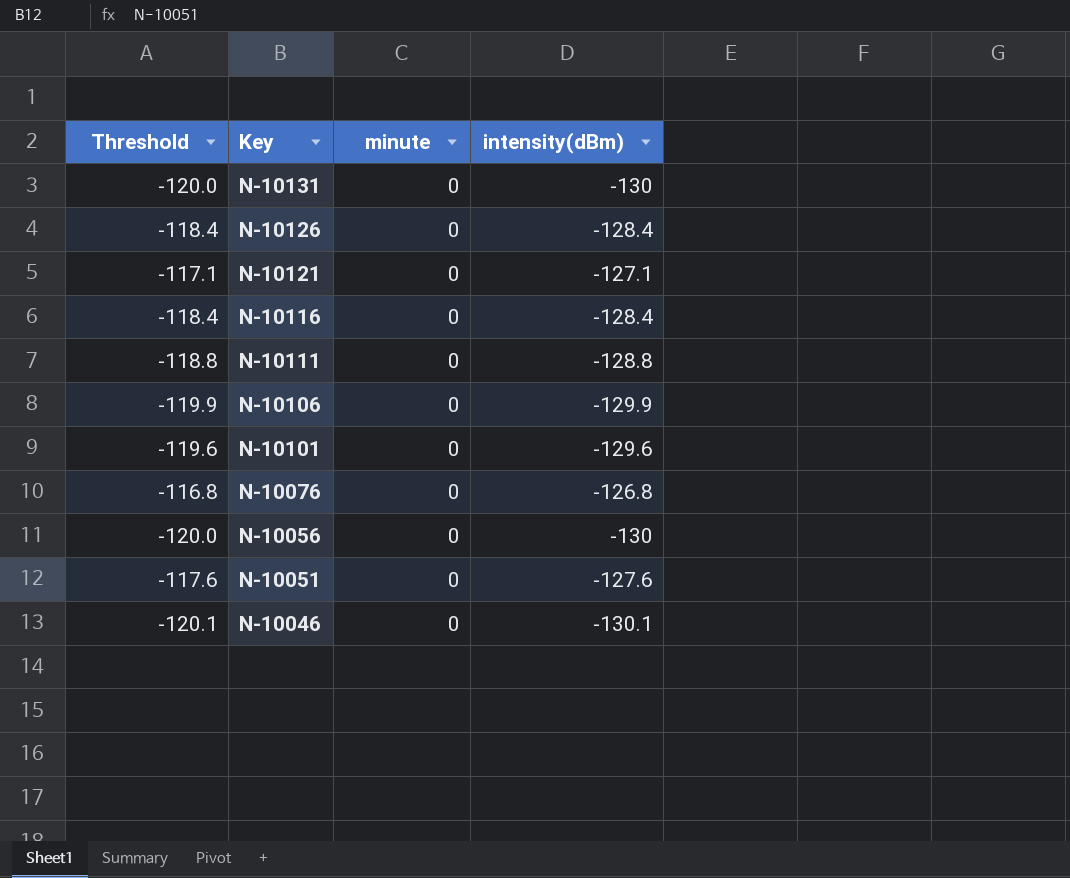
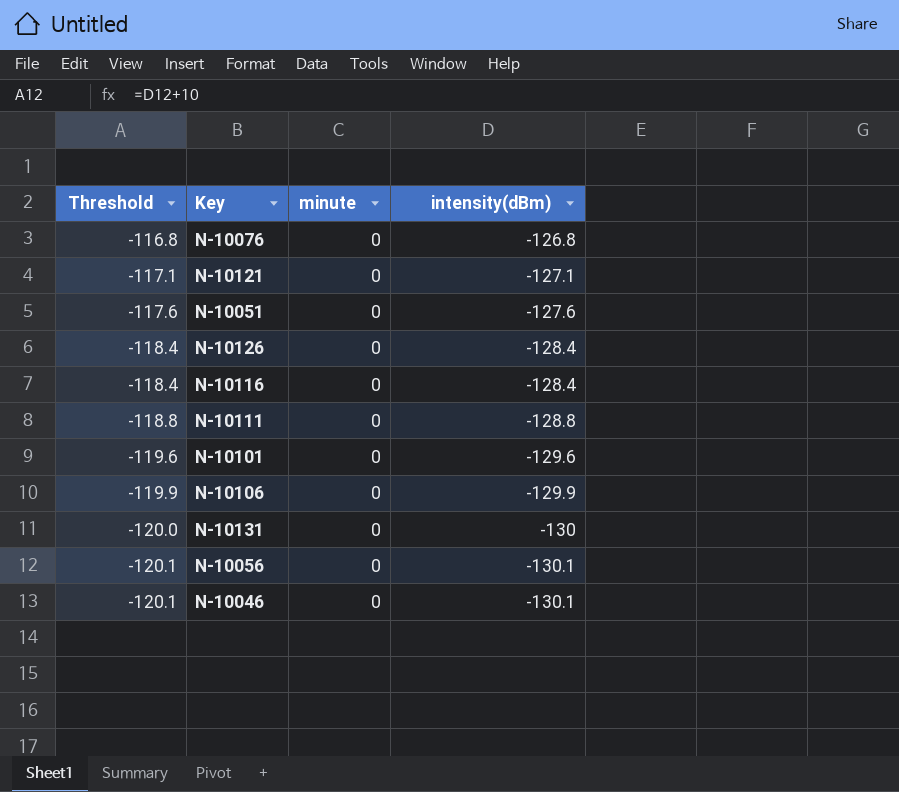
row order: Key descending -> Threshold descending
N-10056 | Threshold: -120.0 -> -120.1
N-10056 | intensity(dBm): -130 -> -130.1

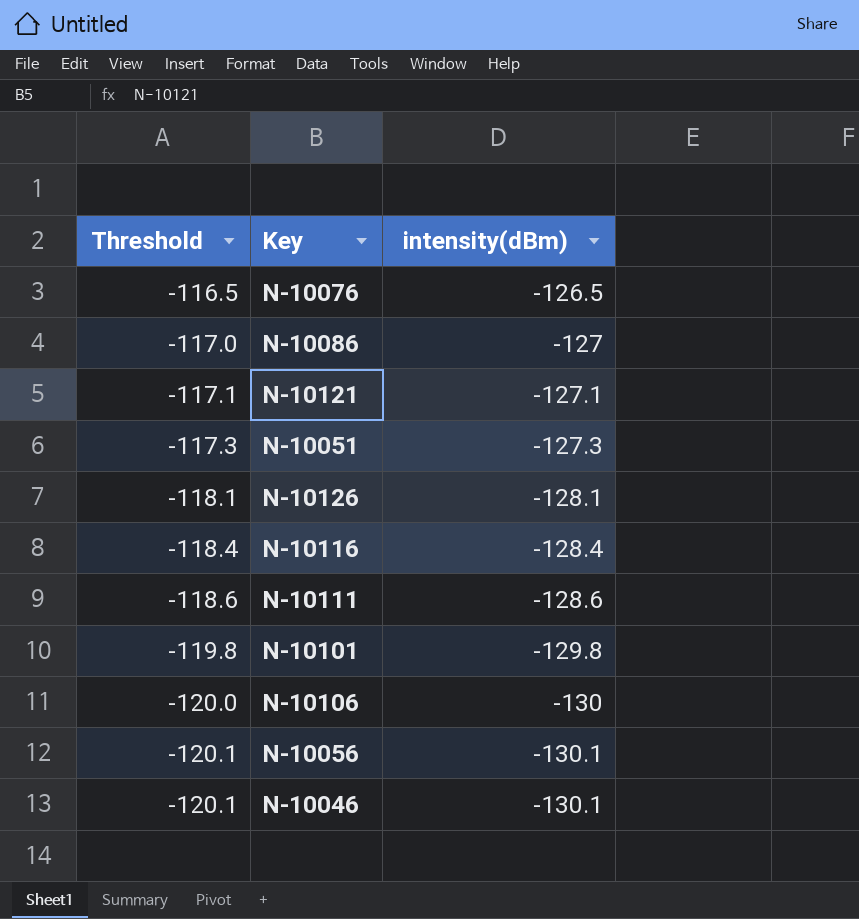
column minute | position: 3 -> none
row N-10131: -120.0 | 0 | -130 -> none
N-10076 | Threshold: -116.8 -> -116.5
N-10076 | intensity(dBm): -126.8 -> -126.5
row N-10086: none -> -117.0 | -127
N-10051 | Threshold: -117.6 -> -117.3
N-10051 | intensity(dBm): -127.6 -> -127.3
N-10126 | Threshold: -118.4 -> -118.1
N-10126 | intensity(dBm): -128.4 -> -128.1
N-10111 | Threshold: -118.8 -> -118.6
N-10111 | intensity(dBm): -128.8 -> -128.6
N-10101 | Threshold: -119.6 -> -119.8
N-10101 | intensity(dBm): -129.6 -> -129.8
N-10106 | Threshold: -119.9 -> -120.0
N-10106 | intensity(dBm): -129.9 -> -130

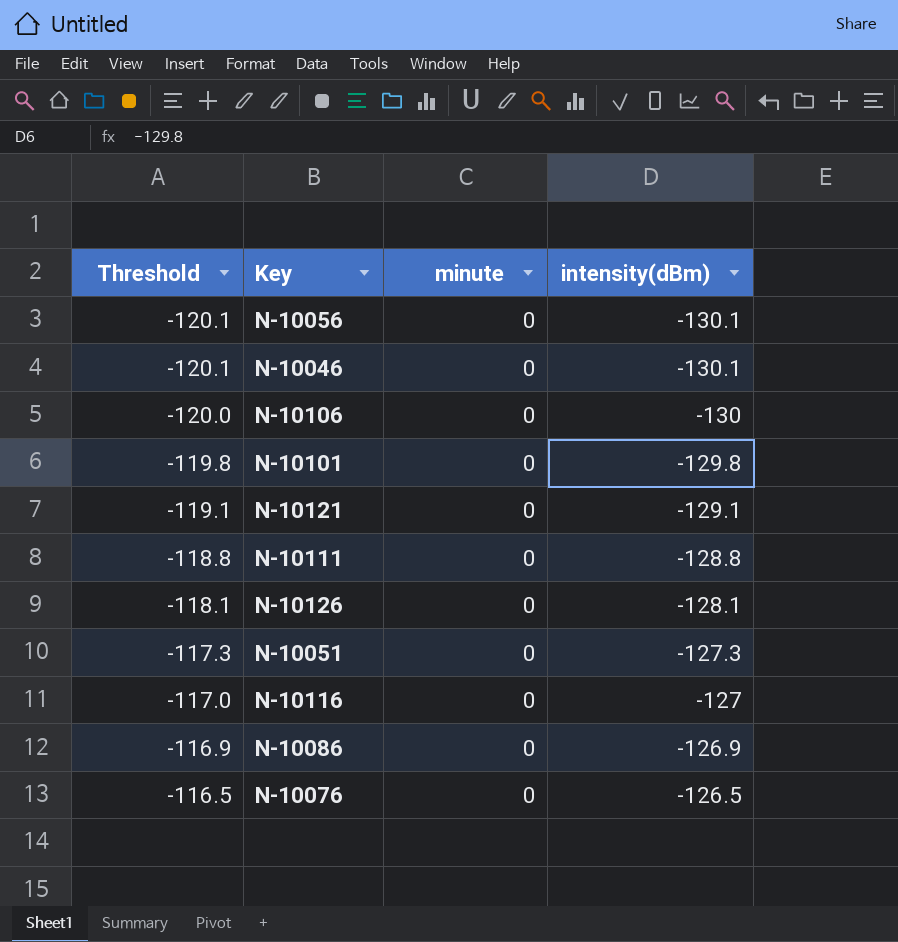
row order: Threshold descending -> Threshold ascending
column minute | position: none -> 3
N-10121 | Threshold: -117.1 -> -119.1
N-10121 | intensity(dBm): -127.1 -> -129.1
N-10111 | Threshold: -118.6 -> -118.8
N-10111 | intensity(dBm): -128.6 -> -128.8
N-10116 | Threshold: -118.4 -> -117.0
N-10116 | intensity(dBm): -128.4 -> -127
N-10086 | Threshold: -117.0 -> -116.9
N-10086 | intensity(dBm): -127 -> -126.9

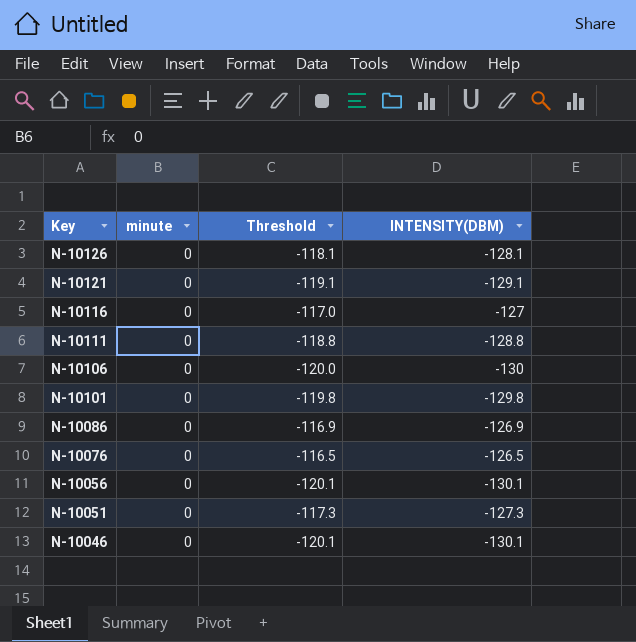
row order: Threshold ascending -> Key descending
column Threshold | position: 1 -> 3
column name: intensity(dBm) -> INTENSITY(DBM)

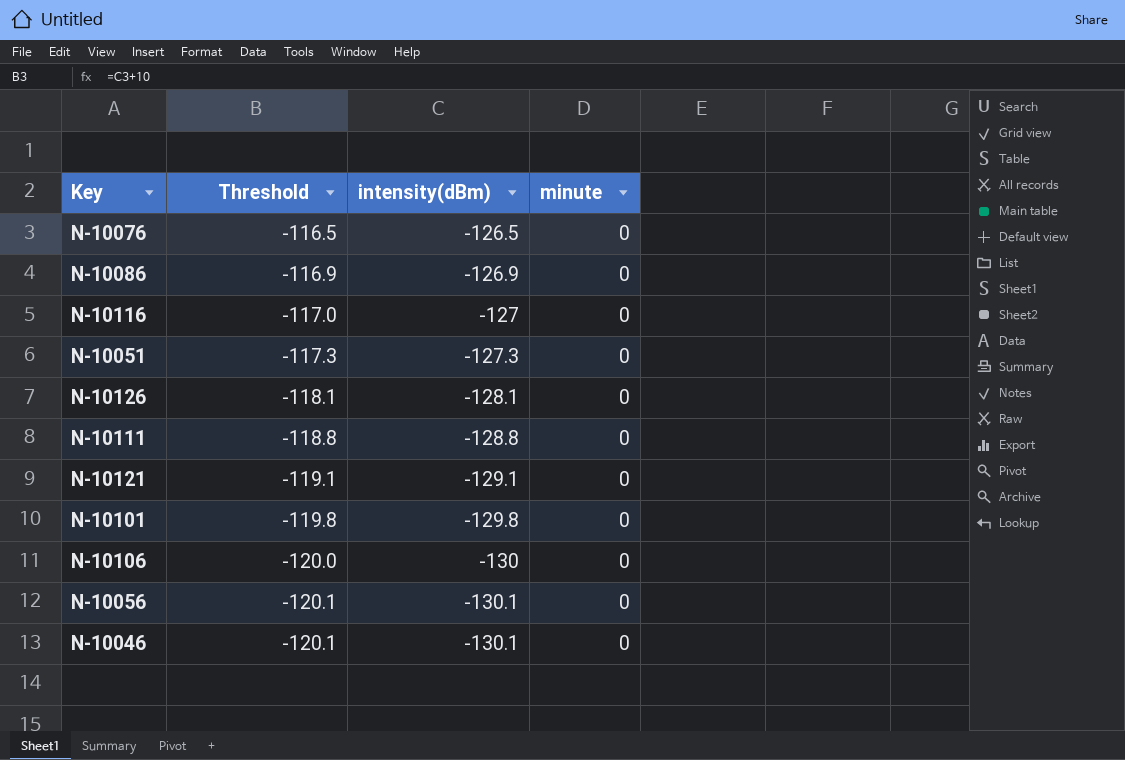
row order: Key descending -> Threshold descending
column name: INTENSITY(DBM) -> intensity(dBm)
column minute | position: 2 -> 4

